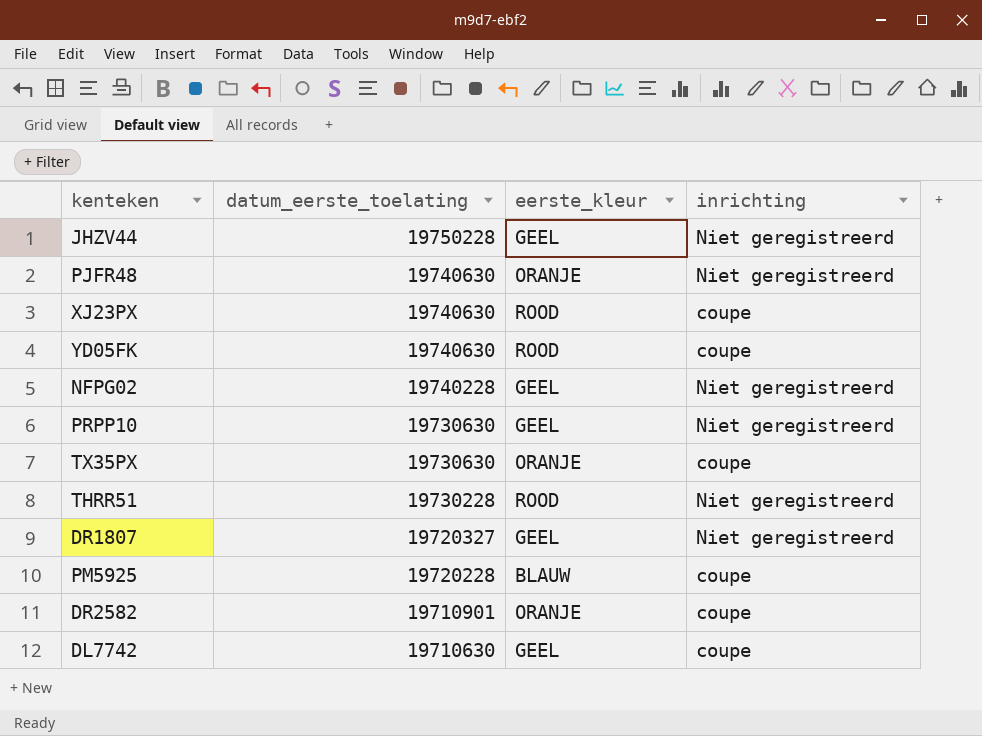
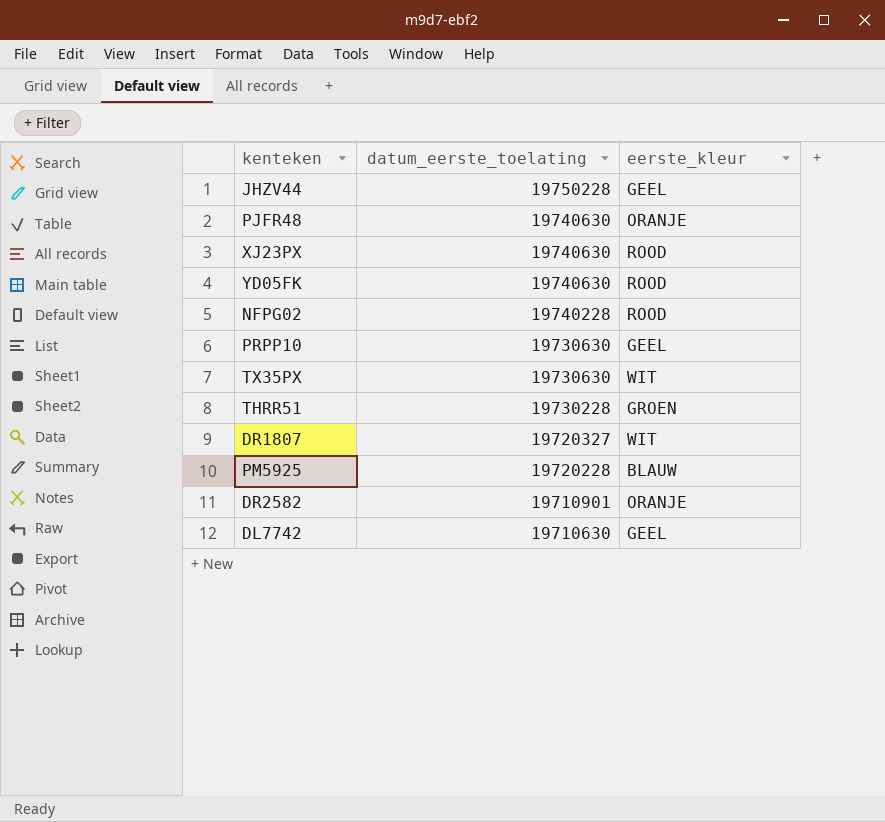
column inrichting | position: 4 -> none
NFPG02 | eerste_kleur: GEEL -> ROOD
TX35PX | eerste_kleur: ORANJE -> WIT
THRR51 | eerste_kleur: ROOD -> GROEN
DR1807 | eerste_kleur: GEEL -> WIT

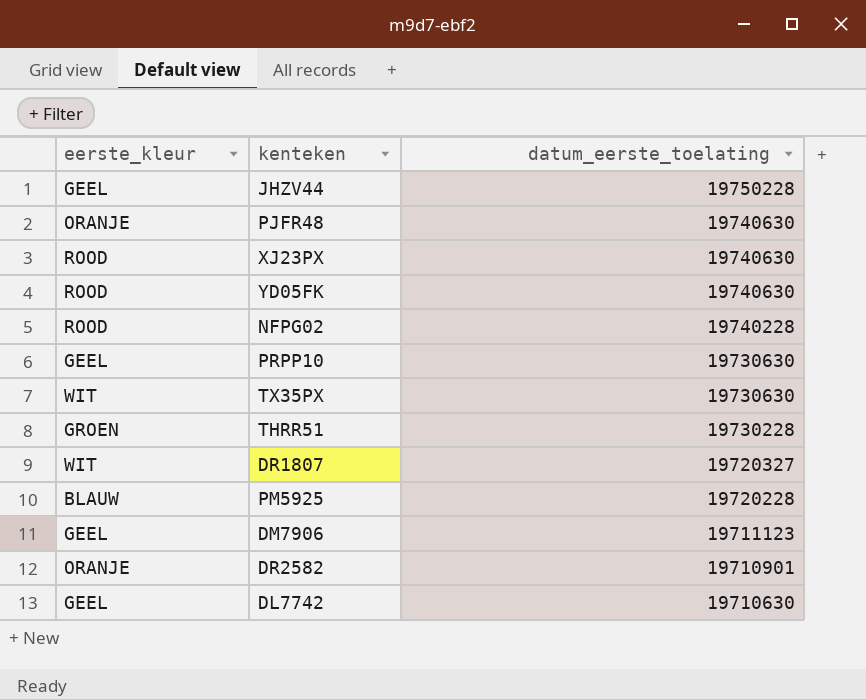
column eerste_kleur | position: 3 -> 1
row DM7906: none -> GEEL | 19711123

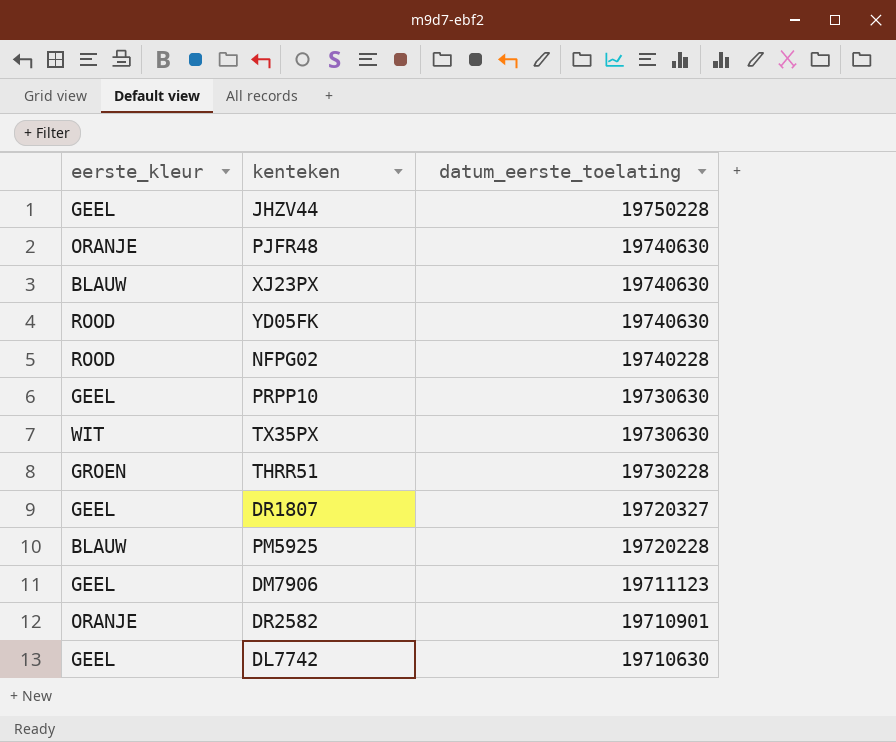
XJ23PX | eerste_kleur: ROOD -> BLAUW
DR1807 | eerste_kleur: WIT -> GEEL

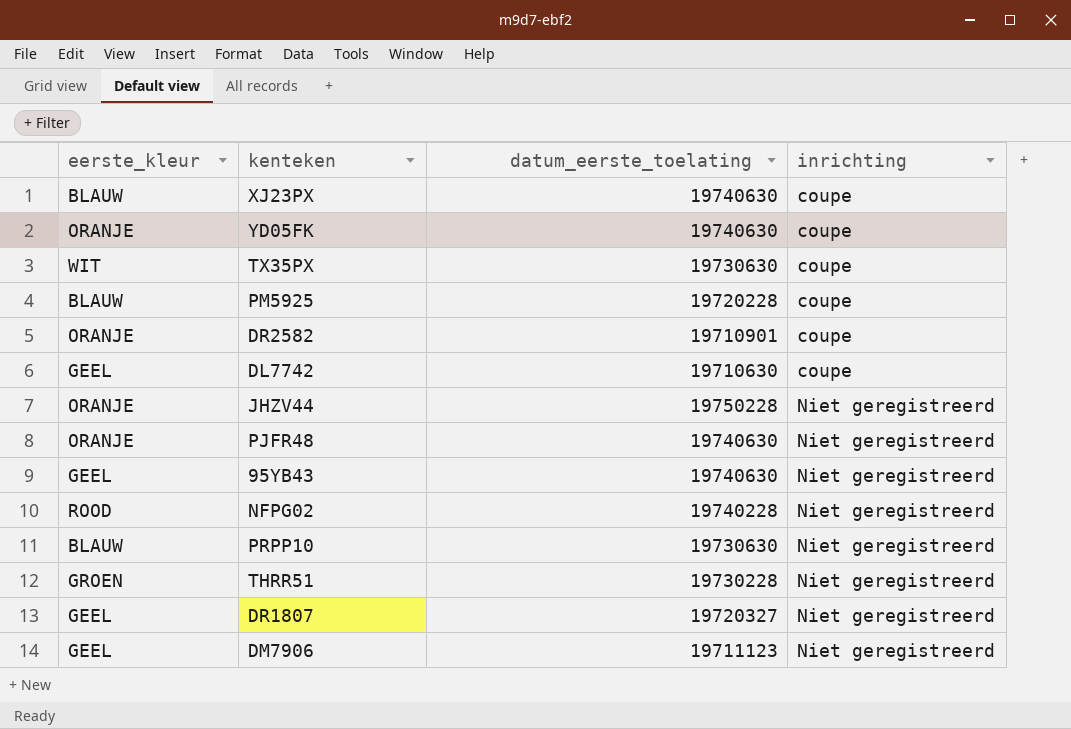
row order: datum_eerste_toelating descending -> inrichting ascending
column inrichting | position: none -> 4
YD05FK | eerste_kleur: ROOD -> ORANJE
JHZV44 | eerste_kleur: GEEL -> ORANJE
row 95YB43: none -> GEEL | 19740630 | Niet geregistreerd
PRPP10 | eerste_kleur: GEEL -> BLAUW

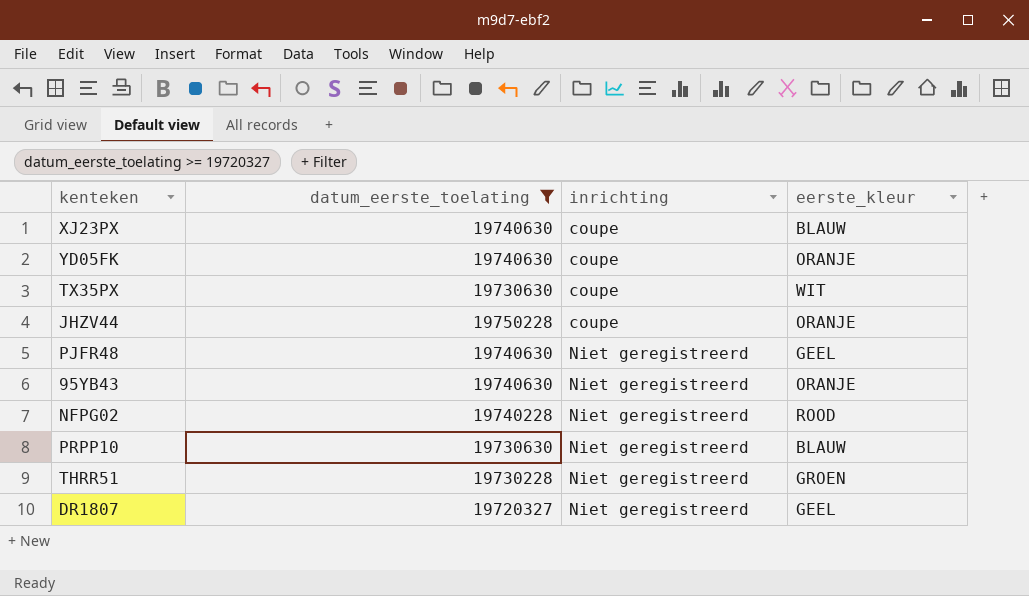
filter: none -> datum_eerste_toelating >= 19720327
column eerste_kleur | position: 1 -> 4
JHZV44 | inrichting: Niet geregistreerd -> coupe
PJFR48 | eerste_kleur: ORANJE -> GEEL
95YB43 | eerste_kleur: GEEL -> ORANJE

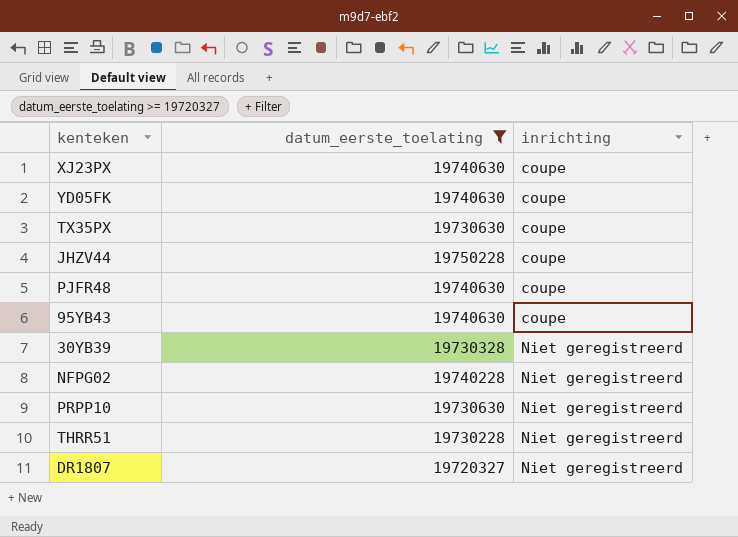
column eerste_kleur | position: 4 -> none
PJFR48 | inrichting: Niet geregistreerd -> coupe
95YB43 | inrichting: Niet geregistreerd -> coupe
row 30YB39: none -> 19730328 | Niet geregistreerd

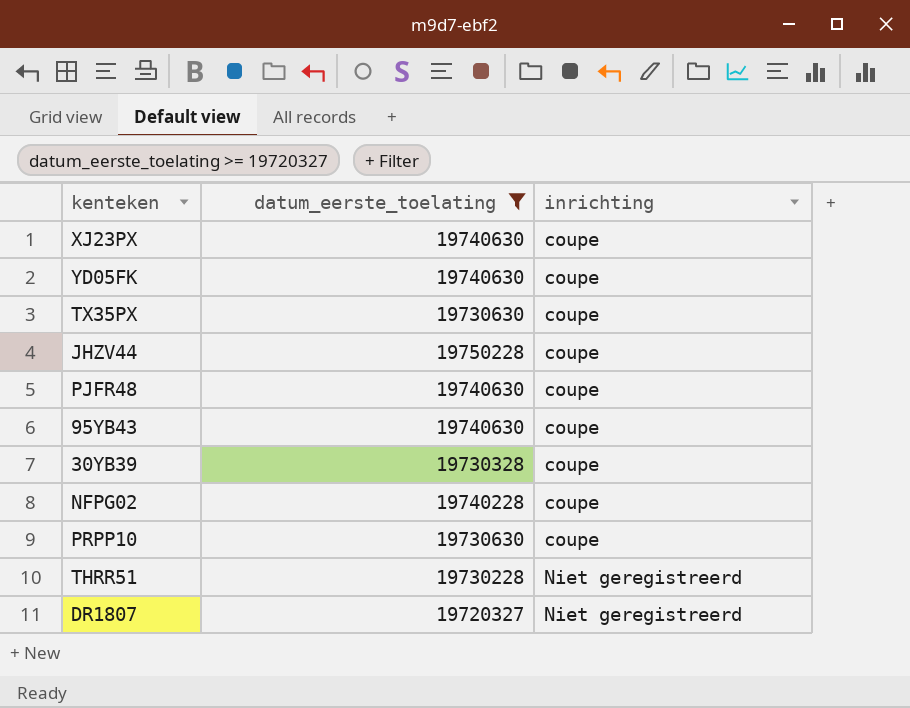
30YB39 | inrichting: Niet geregistreerd -> coupe
NFPG02 | inrichting: Niet geregistreerd -> coupe
PRPP10 | inrichting: Niet geregistreerd -> coupe

